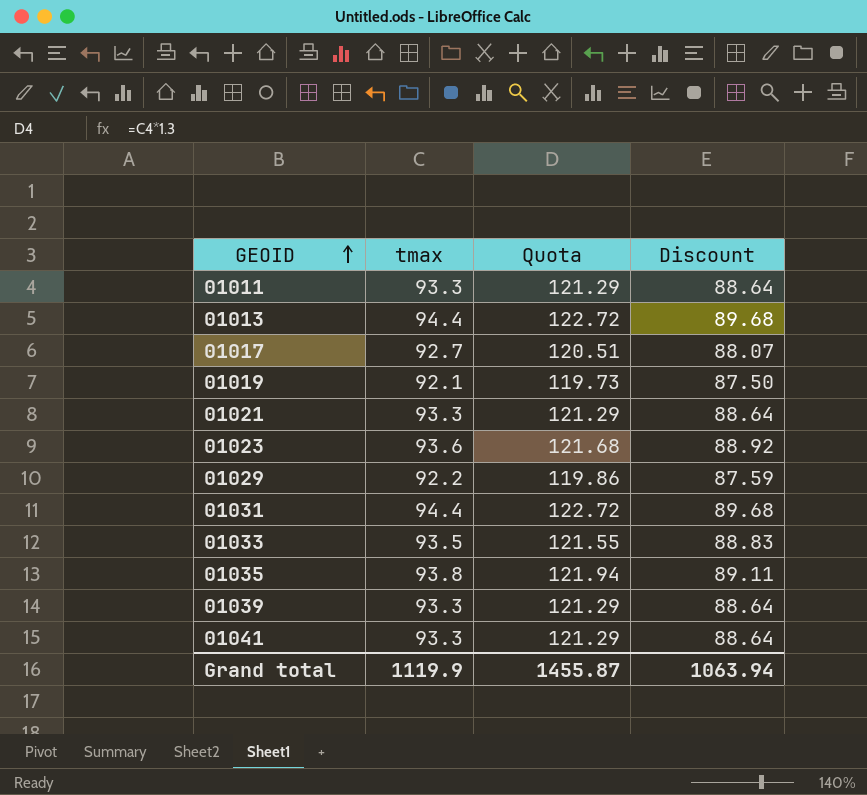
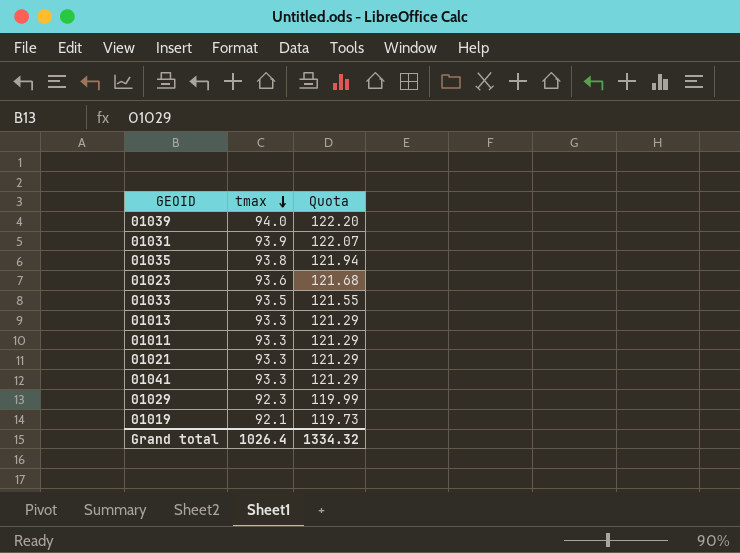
row order: GEOID ascending -> tmax descending
column Discount | formula: [tmax] * 0.95 -> none
row 01017: 92.7 | 120.51 | 88.07 -> none
01039 | tmax: 93.3 -> 94.0
01039 | Quota: 121.29 -> 122.20
01031 | tmax: 94.4 -> 93.9
01031 | Quota: 122.72 -> 122.07
01013 | tmax: 94.4 -> 93.3
01013 | Quota: 122.72 -> 121.29
01029 | tmax: 92.2 -> 92.3
01029 | Quota: 119.86 -> 119.99
Grand total | tmax: 1119.9 -> 1026.4
Grand total | Quota: 1455.87 -> 1334.32

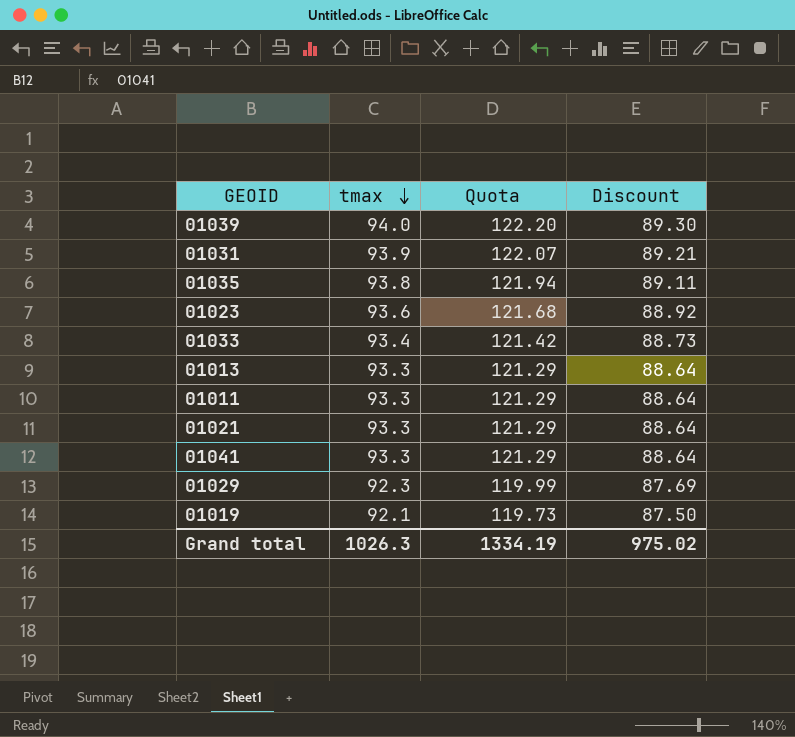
column Discount | formula: none -> [tmax] * 0.95
01033 | tmax: 93.5 -> 93.4
01033 | Quota: 121.55 -> 121.42
Grand total | tmax: 1026.4 -> 1026.3
Grand total | Quota: 1334.32 -> 1334.19

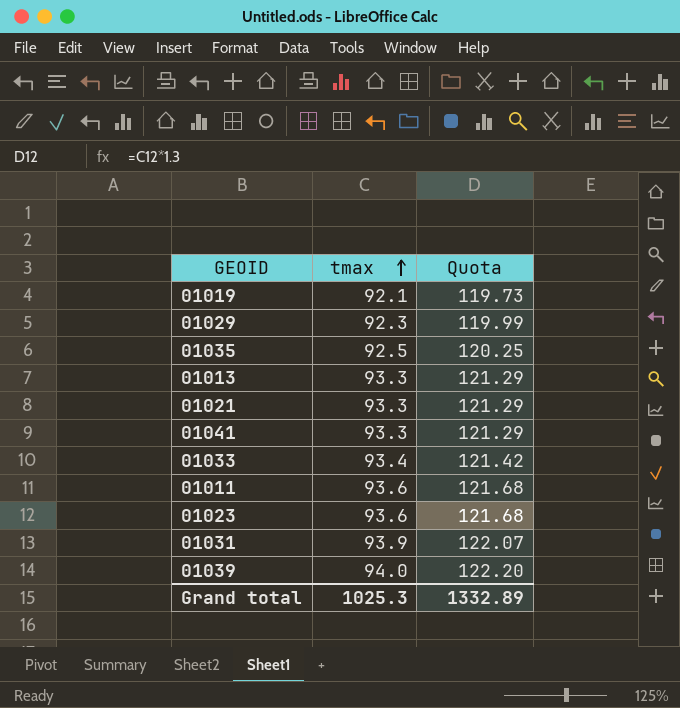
row order: tmax descending -> tmax ascending
column Discount | formula: [tmax] * 0.95 -> none
01035 | tmax: 93.8 -> 92.5
01035 | Quota: 121.94 -> 120.25
01011 | tmax: 93.3 -> 93.6
01011 | Quota: 121.29 -> 121.68
Grand total | tmax: 1026.3 -> 1025.3
Grand total | Quota: 1334.19 -> 1332.89

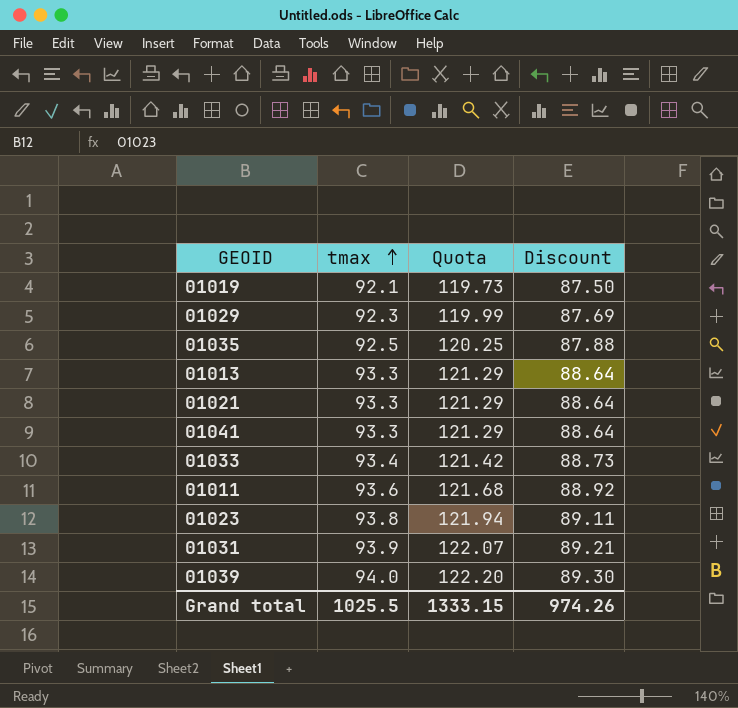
column Discount | formula: none -> [tmax] * 0.95
01023 | tmax: 93.6 -> 93.8
01023 | Quota: 121.68 -> 121.94
Grand total | tmax: 1025.3 -> 1025.5
Grand total | Quota: 1332.89 -> 1333.15

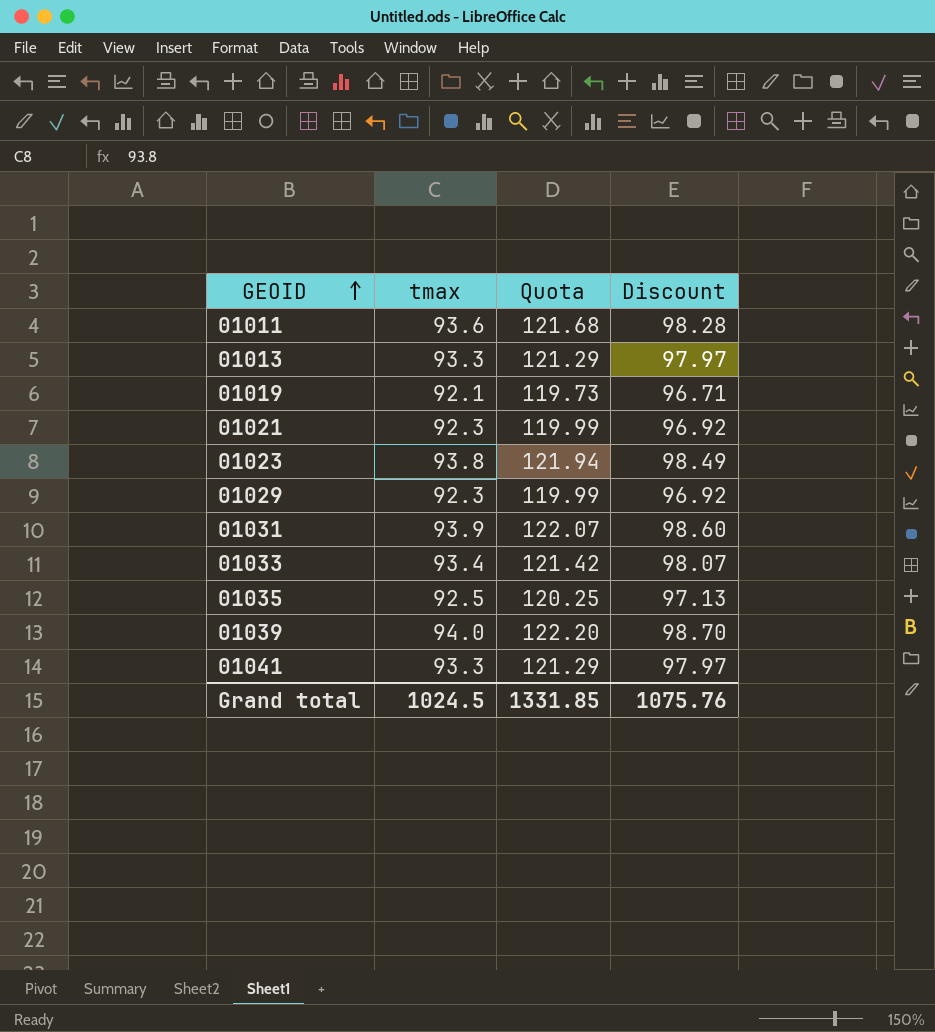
row order: tmax ascending -> GEOID ascending
column Discount | formula: [tmax] * 0.95 -> [tmax] * 1.05
01021 | tmax: 93.3 -> 92.3
01021 | Quota: 121.29 -> 119.99
Grand total | tmax: 1025.5 -> 1024.5
Grand total | Quota: 1333.15 -> 1331.85
Grand total | Discount: 974.26 -> 1075.76

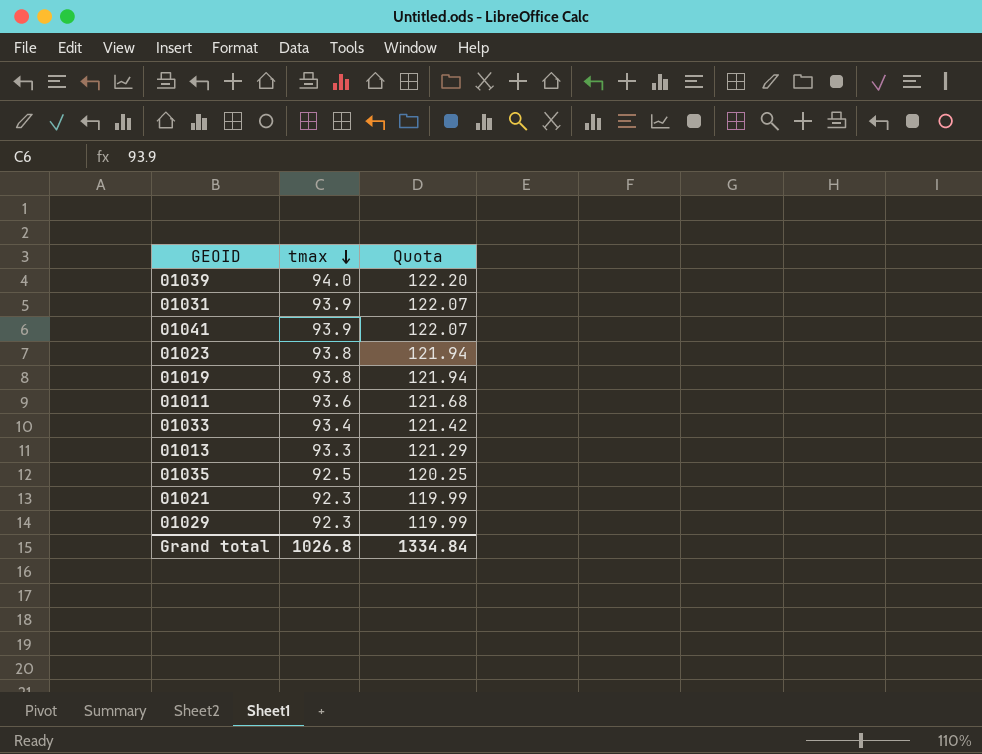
row order: GEOID ascending -> tmax descending
column Discount | formula: [tmax] * 1.05 -> none
01041 | tmax: 93.3 -> 93.9
01041 | Quota: 121.29 -> 122.07
01019 | tmax: 92.1 -> 93.8
01019 | Quota: 119.73 -> 121.94
Grand total | tmax: 1024.5 -> 1026.8
Grand total | Quota: 1331.85 -> 1334.84

